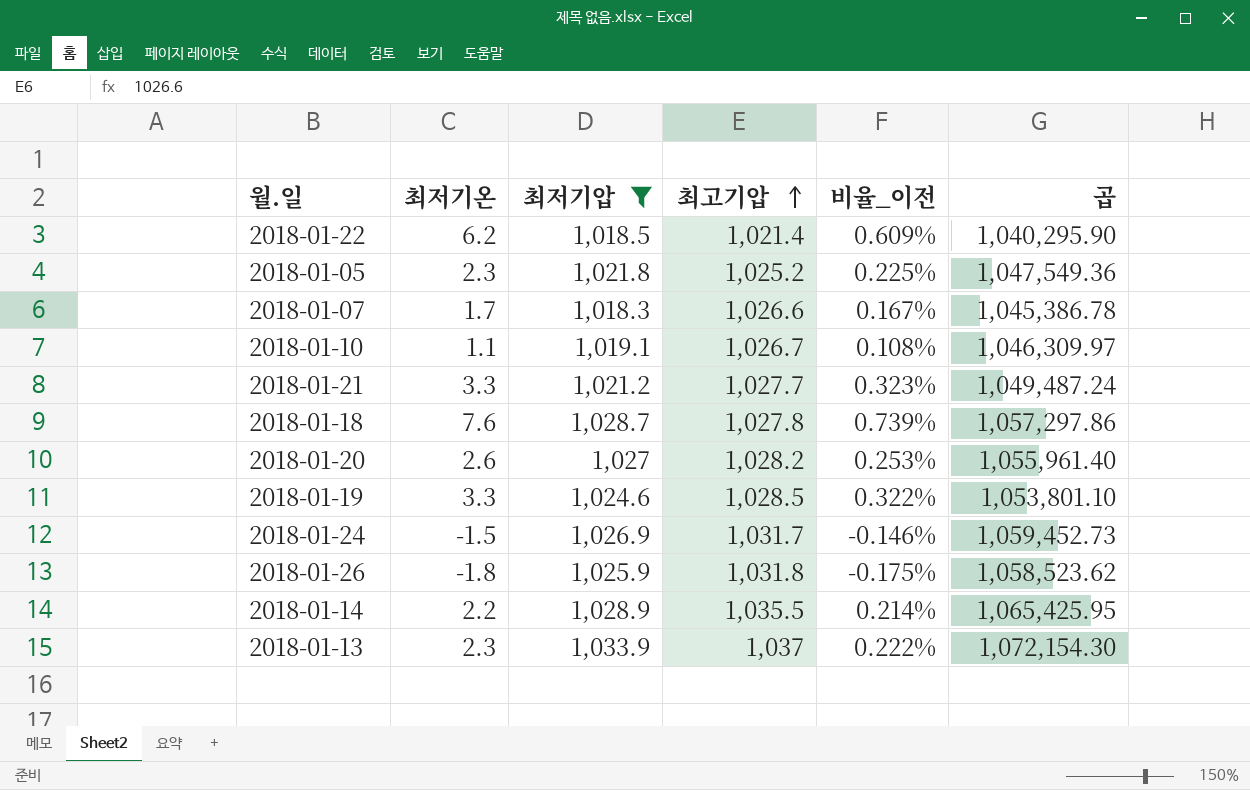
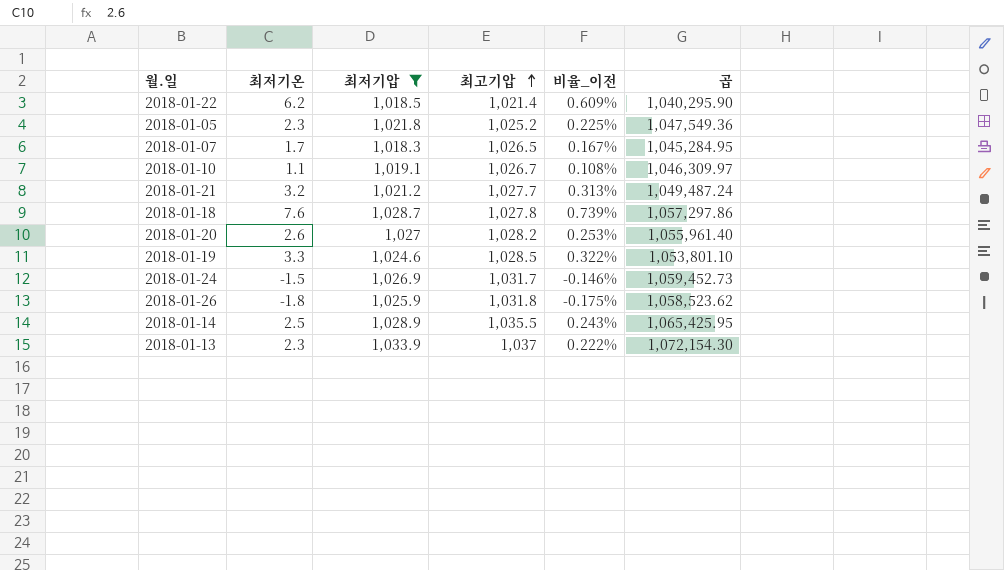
2018-01-07 | 최고기압: 1,026.6 -> 1,026.5
2018-01-07 | 곱: 1,045,386.78 -> 1,045,284.95
2018-01-21 | 최저기온: 3.3 -> 3.2
2018-01-21 | 비율_이전: 0.323% -> 0.313%
2018-01-14 | 최저기온: 2.2 -> 2.5
2018-01-14 | 비율_이전: 0.214% -> 0.243%

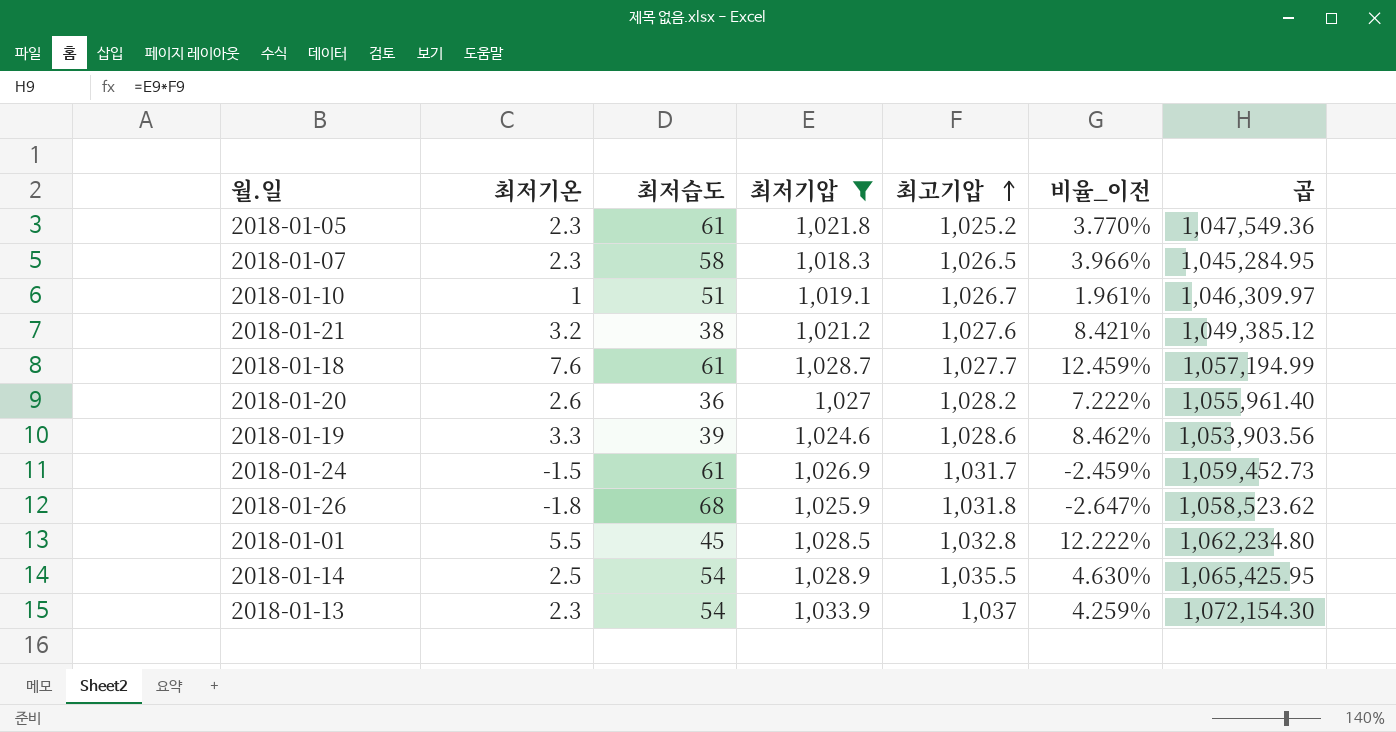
column 최저습도 | position: none -> 3
column 비율_이전 | formula: [최저기온] / [최저기압] -> [최저기온] / [최저습도]
row 2018-01-22: 6.2 | 1,018.5 | 1,021.4 | 0.609% | 1,040,295.90 -> none
2018-01-07 | 최저기온: 1.7 -> 2.3
2018-01-10 | 최저기온: 1.1 -> 1
2018-01-21 | 최고기압: 1,027.7 -> 1,027.6
2018-01-21 | 곱: 1,049,487.24 -> 1,049,385.12
2018-01-18 | 최고기압: 1,027.8 -> 1,027.7
2018-01-18 | 곱: 1,057,297.86 -> 1,057,194.99
2018-01-19 | 최고기압: 1,028.5 -> 1,028.6
2018-01-19 | 곱: 1,053,801.10 -> 1,053,903.56
row 2018-01-01: none -> 5.5 | 45 | 1,028.5 | 1,032.8 | 12.222% | 1,062,234.80

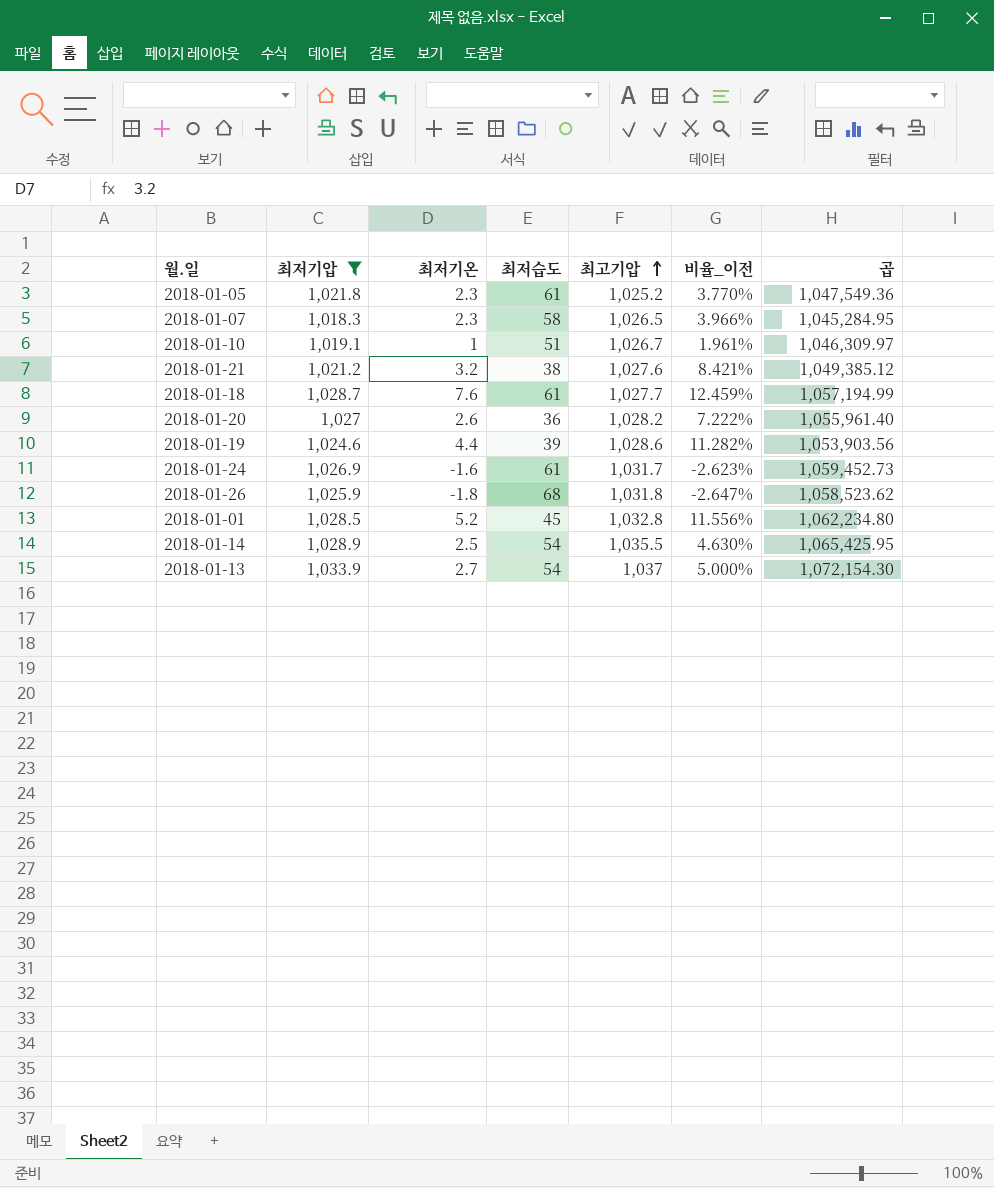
column 최저기압 | position: 4 -> 2
2018-01-19 | 최저기온: 3.3 -> 4.4
2018-01-19 | 비율_이전: 8.462% -> 11.282%
2018-01-24 | 최저기온: -1.5 -> -1.6
2018-01-24 | 비율_이전: -2.459% -> -2.623%
2018-01-01 | 최저기온: 5.5 -> 5.2
2018-01-01 | 비율_이전: 12.222% -> 11.556%
2018-01-13 | 최저기온: 2.3 -> 2.7
2018-01-13 | 비율_이전: 4.259% -> 5.000%

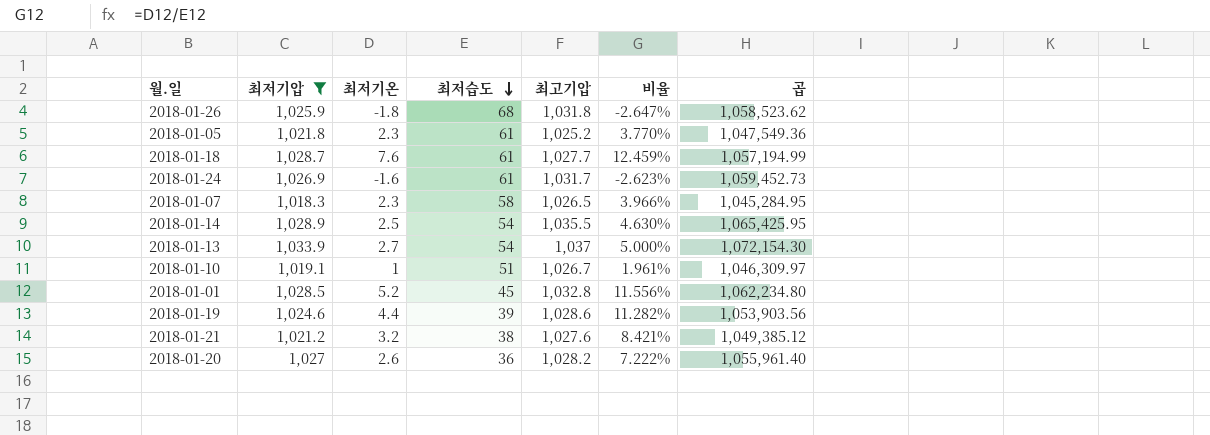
row order: 최고기압 ascending -> 최저습도 descending
column name: 비율_이전 -> 비율

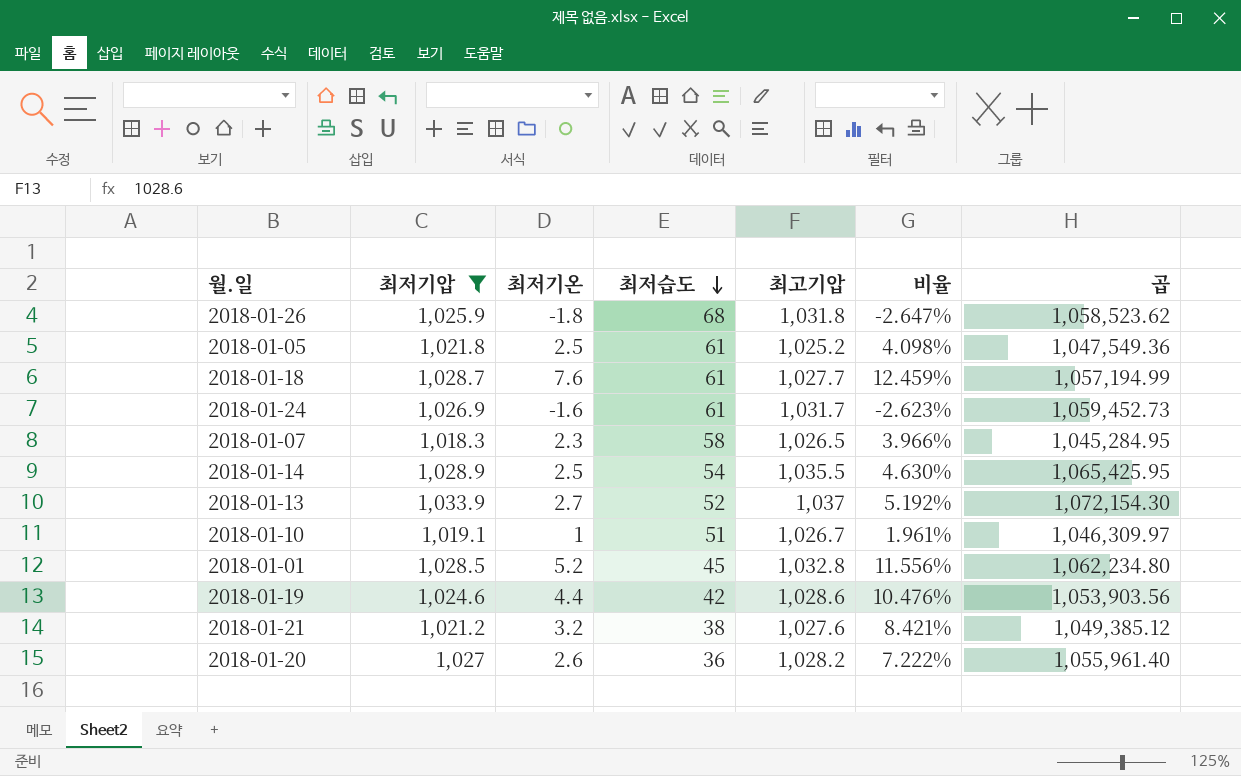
2018-01-05 | 최저기온: 2.3 -> 2.5
2018-01-05 | 비율: 3.770% -> 4.098%
2018-01-13 | 최저습도: 54 -> 52
2018-01-13 | 비율: 5.000% -> 5.192%
2018-01-19 | 최저습도: 39 -> 42
2018-01-19 | 비율: 11.282% -> 10.476%

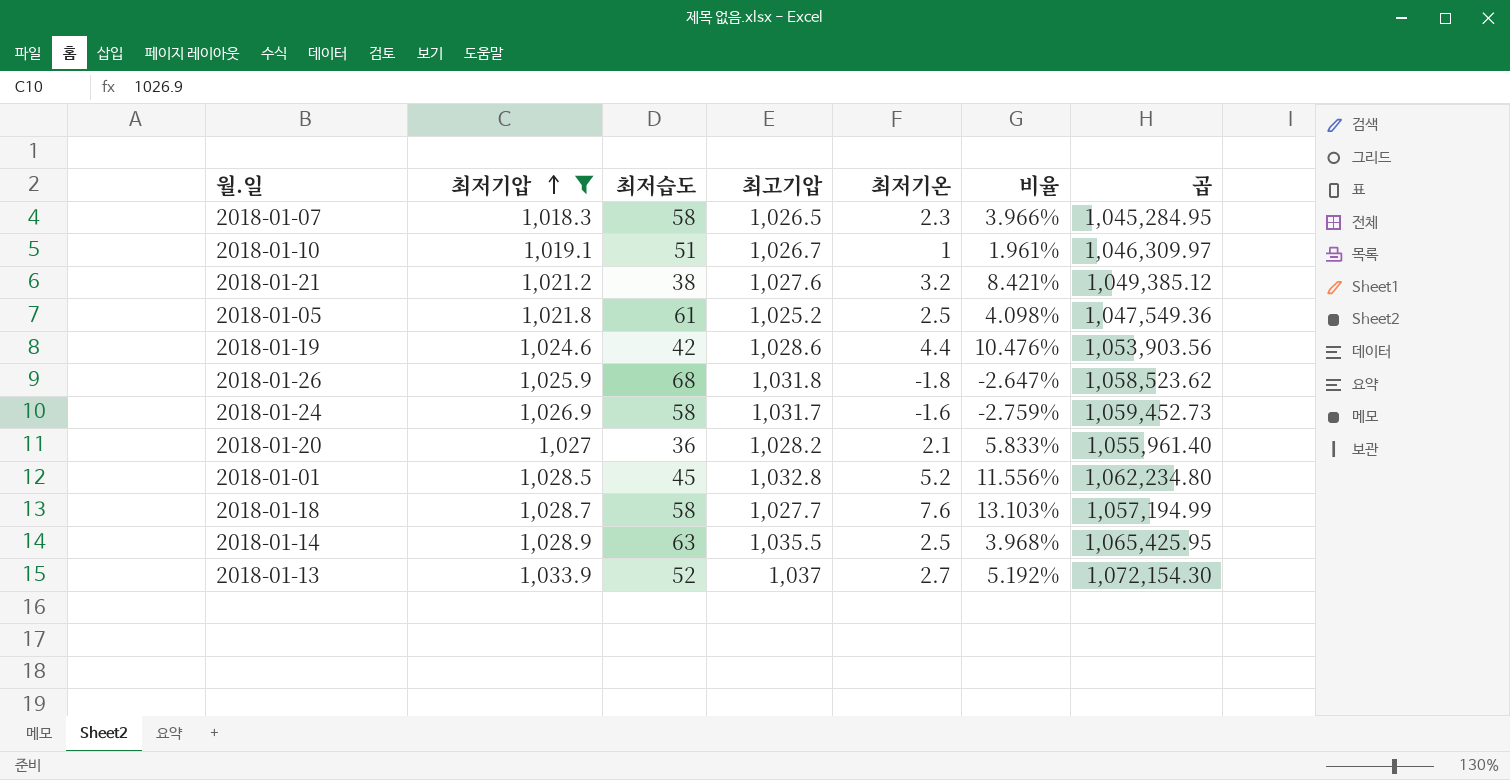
row order: 최저습도 descending -> 최저기압 ascending
column 최저기온 | position: 3 -> 5
2018-01-24 | 최저습도: 61 -> 58
2018-01-24 | 비율: -2.623% -> -2.759%
2018-01-20 | 최저기온: 2.6 -> 2.1
2018-01-20 | 비율: 7.222% -> 5.833%
2018-01-18 | 최저습도: 61 -> 58
2018-01-18 | 비율: 12.459% -> 13.103%
2018-01-14 | 최저습도: 54 -> 63
2018-01-14 | 비율: 4.630% -> 3.968%

